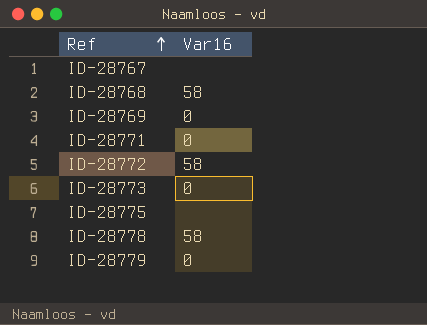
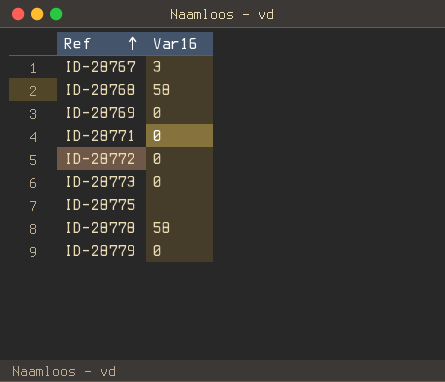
ID-28767 | Var16: none -> 3
ID-28772 | Var16: 58 -> 0

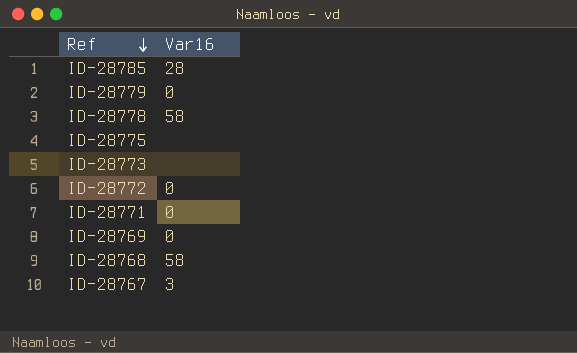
row order: Ref ascending -> Ref descending
row ID-28785: none -> 28
ID-28773 | Var16: 0 -> none

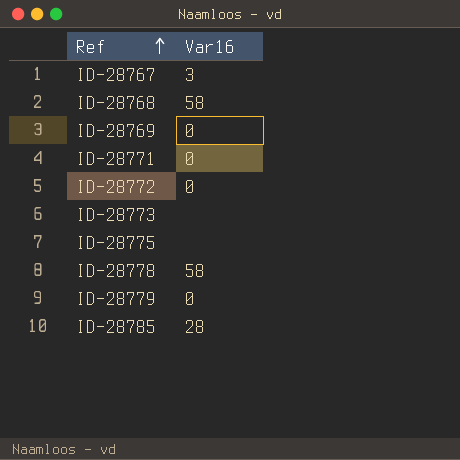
row order: Ref descending -> Ref ascending

